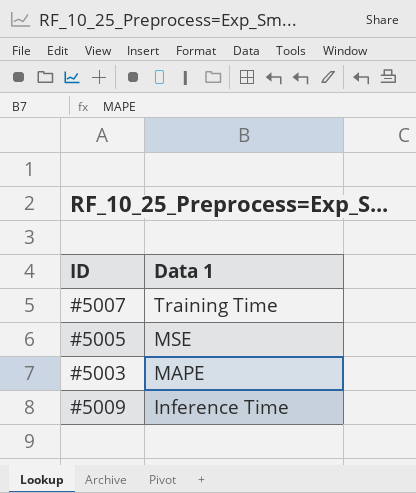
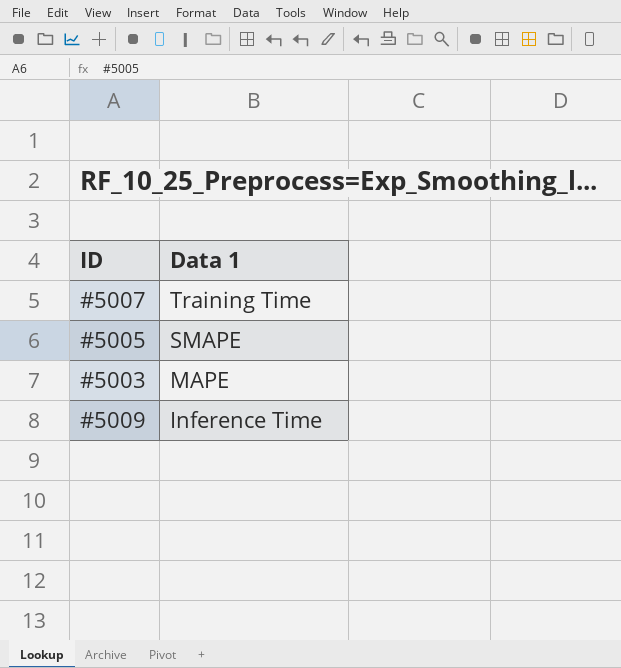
#5005 | Data 1: MSE -> SMAPE

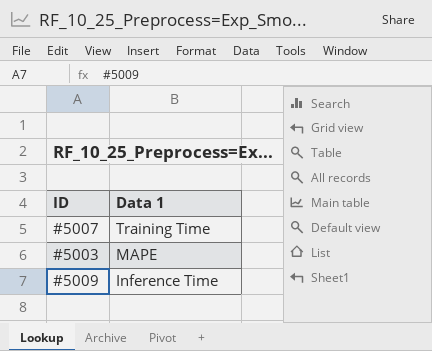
row #5005: SMAPE -> none

